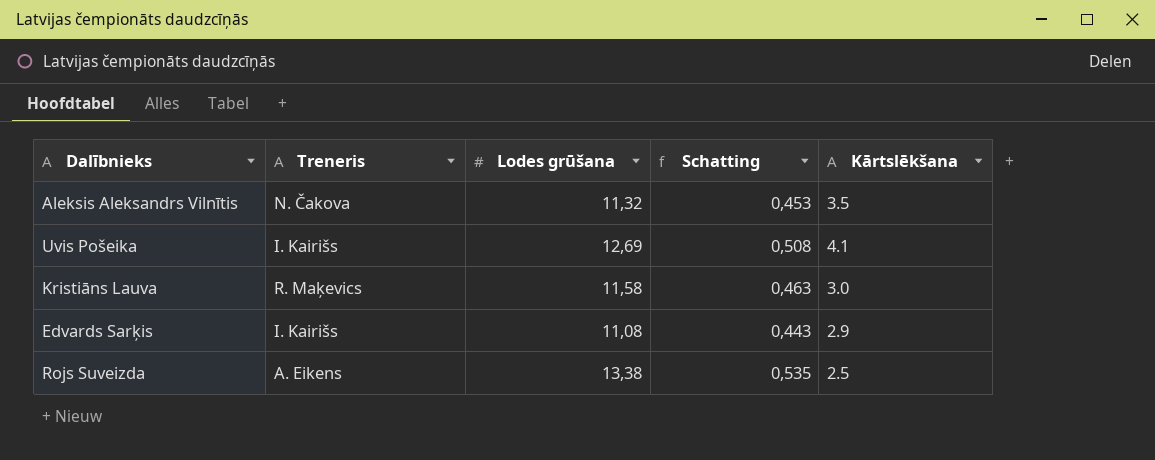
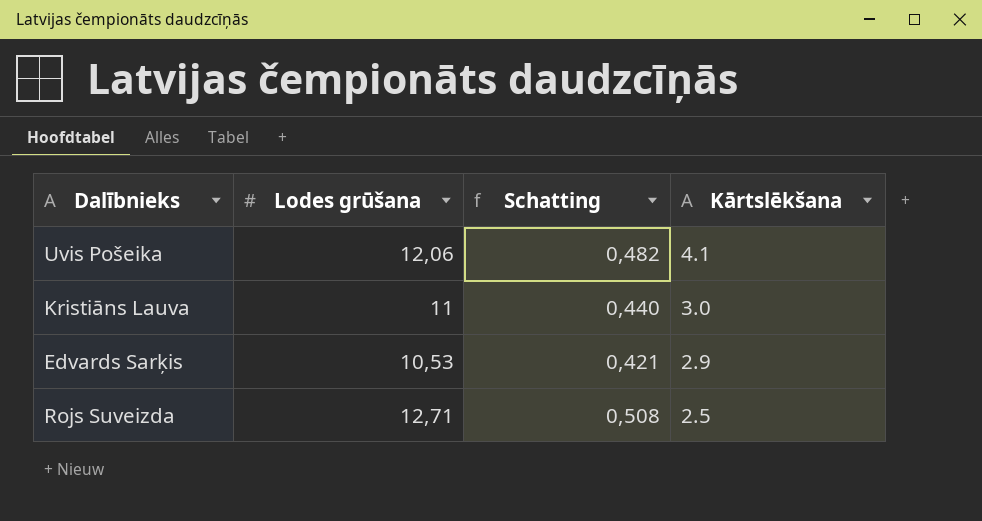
column Treneris | position: 2 -> none
row Aleksis Aleksandrs Vilnītis: N. Čakova | 11,32 | 0,453 | 3.5 -> none
Uvis Pošeika | Lodes grūšana: 12,69 -> 12,06
Uvis Pošeika | Schatting: 0,508 -> 0,482
Kristiāns Lauva | Lodes grūšana: 11,58 -> 11
Kristiāns Lauva | Schatting: 0,463 -> 0,440
Edvards Sarķis | Lodes grūšana: 11,08 -> 10,53
Edvards Sarķis | Schatting: 0,443 -> 0,421
Rojs Suveizda | Lodes grūšana: 13,38 -> 12,71
Rojs Suveizda | Schatting: 0,535 -> 0,508

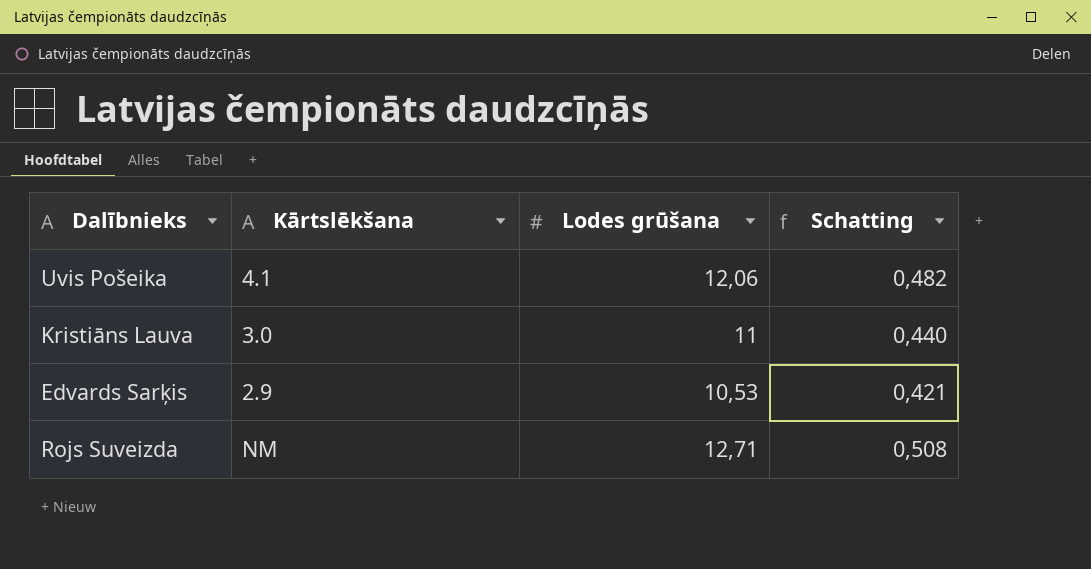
column Kārtslēkšana | position: 4 -> 2
Rojs Suveizda | Kārtslēkšana: 2.5 -> NM

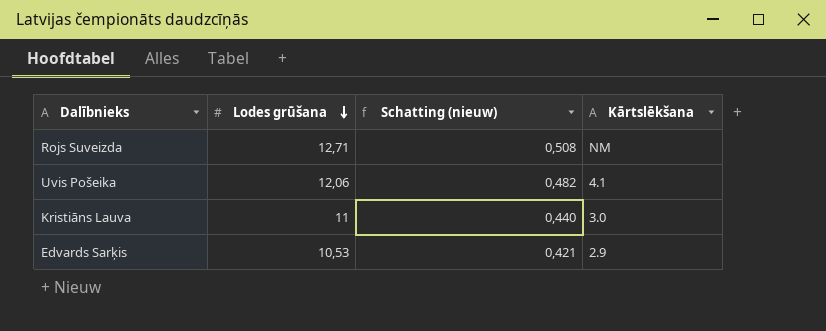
row order: none -> Lodes grūšana descending
column name: Schatting -> Schatting (nieuw)
column Kārtslēkšana | position: 2 -> 4

